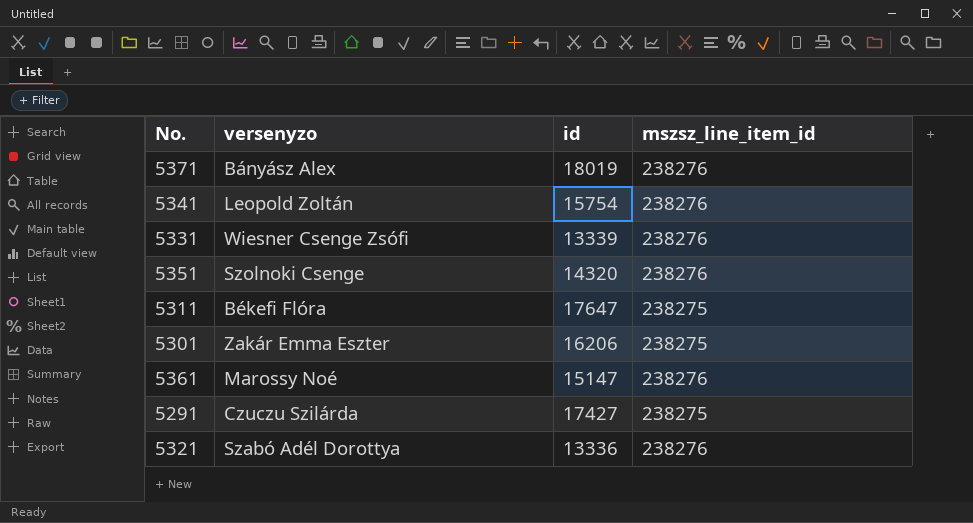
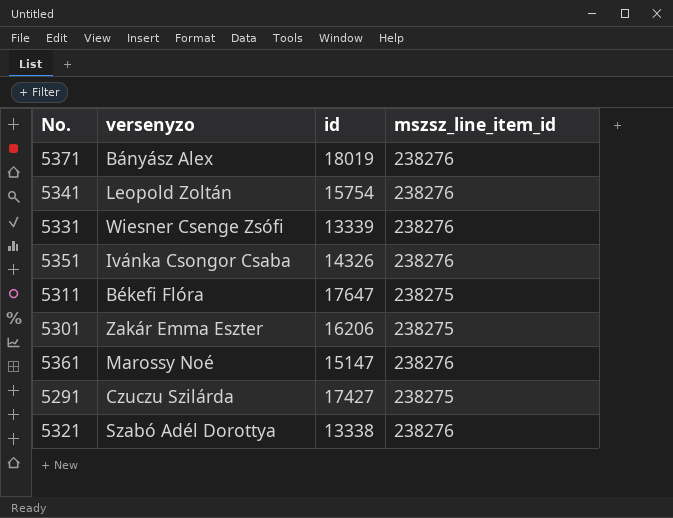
5351 | versenyzo: Szolnoki Csenge -> Ivánka Csongor Csaba
5351 | id: 14320 -> 14326
5321 | id: 13336 -> 13338

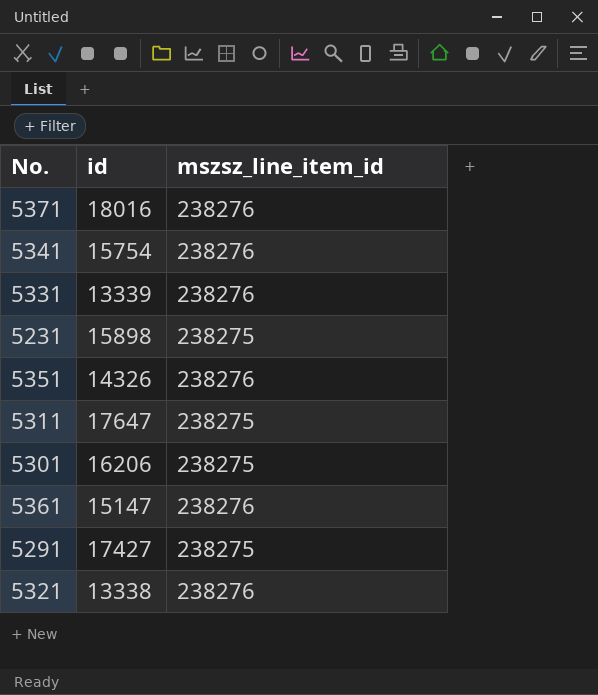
column versenyzo | position: 2 -> none
5371 | id: 18019 -> 18016
row 5231: none -> 15898 | 238275

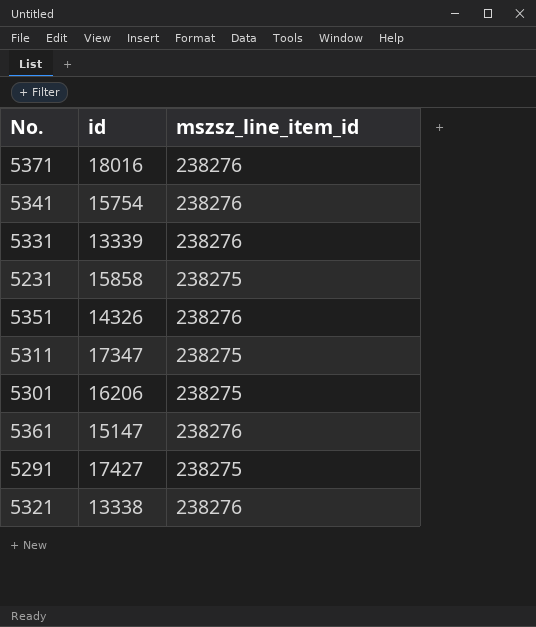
5231 | id: 15898 -> 15858
5311 | id: 17647 -> 17347

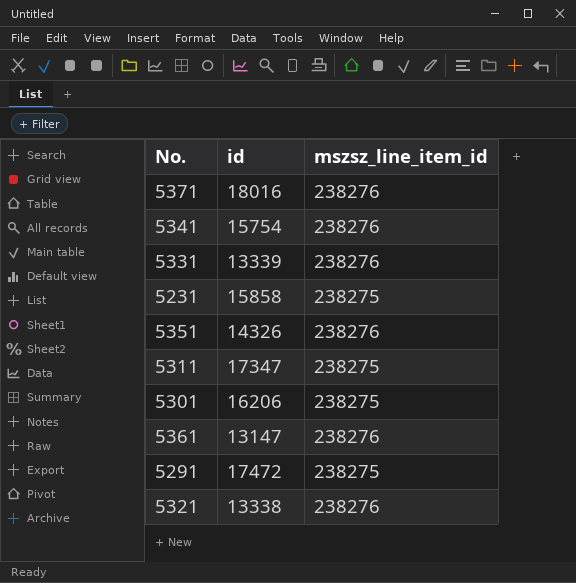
5361 | id: 15147 -> 13147
5291 | id: 17427 -> 17472

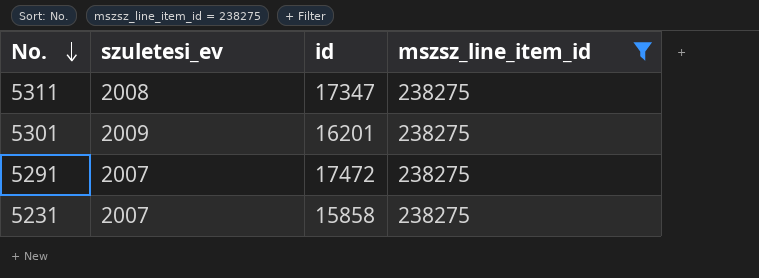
filter: none -> mszsz_line_item_id = 238275
row order: none -> No. descending
column szuletesi_ev | position: none -> 2
5301 | id: 16206 -> 16201

